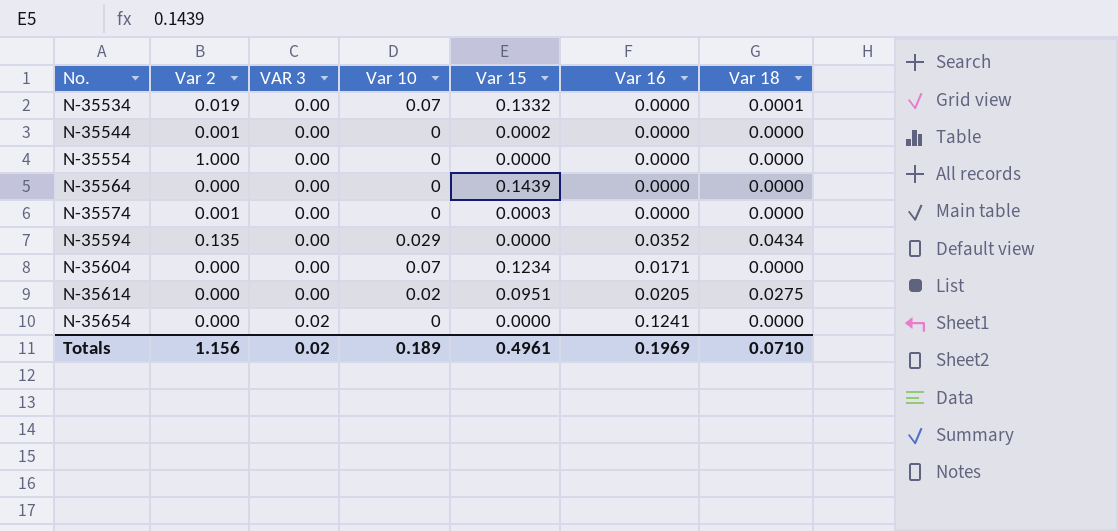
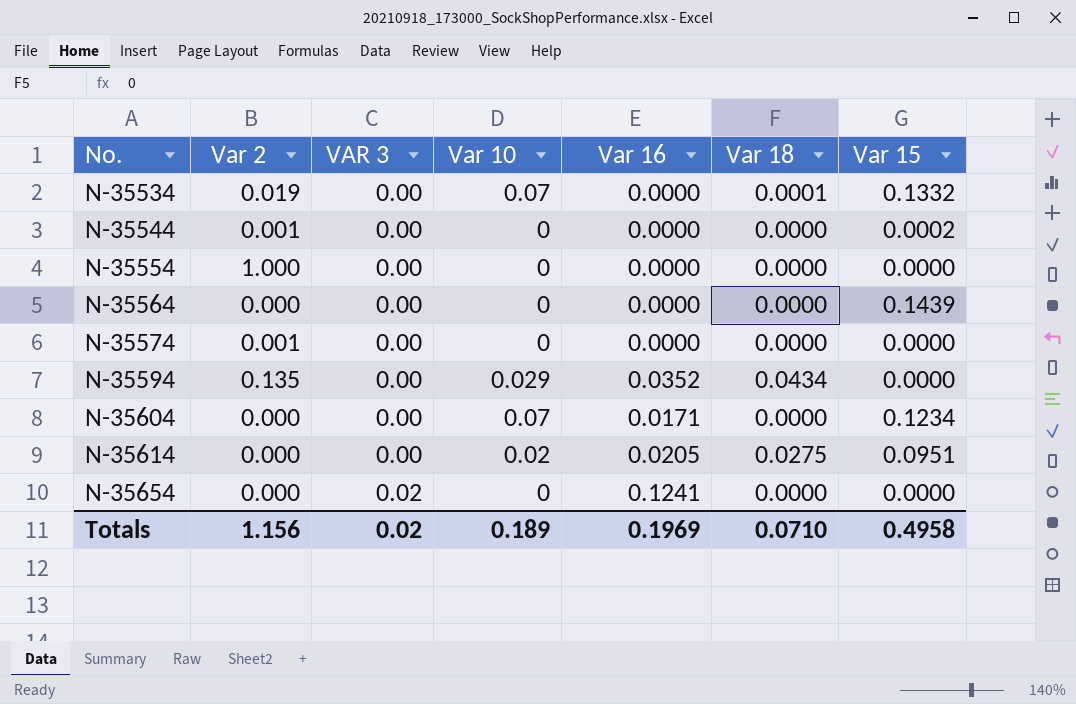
column Var 15 | position: 5 -> 7
N-35574 | Var 15: 0.0003 -> 0.0000
Totals | Var 15: 0.4961 -> 0.4958

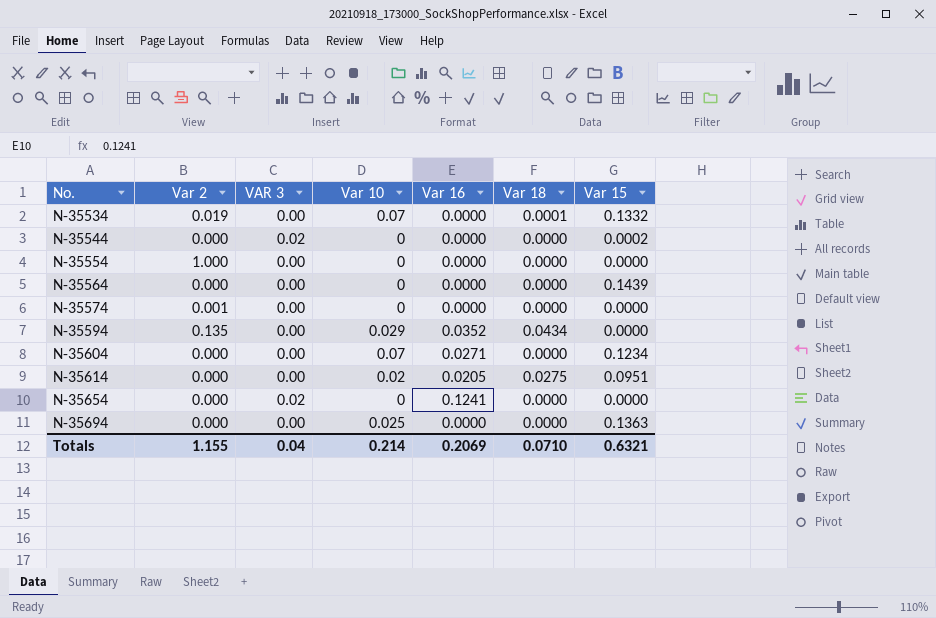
N-35544 | Var 2: 0.001 -> 0.000
N-35544 | VAR 3: 0.00 -> 0.02
N-35604 | Var 16: 0.0171 -> 0.0271
row N-35694: none -> 0.000 | 0.00 | 0.025 | 0.0000 | 0.0000 | 0.1363
Totals | Var 2: 1.156 -> 1.155
Totals | VAR 3: 0.02 -> 0.04
Totals | Var 10: 0.189 -> 0.214
Totals | Var 16: 0.1969 -> 0.2069
Totals | Var 15: 0.4958 -> 0.6321

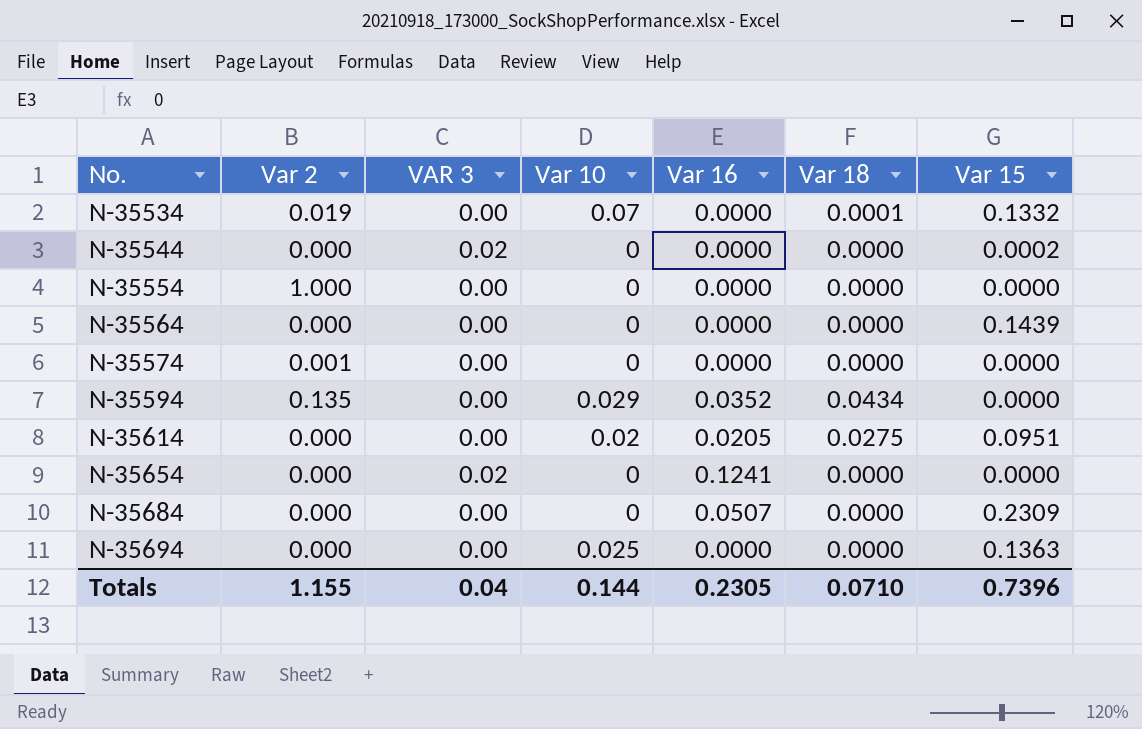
row N-35604: 0.000 | 0.00 | 0.07 | 0.0271 | 0.0000 | 0.1234 -> none
row N-35684: none -> 0.000 | 0.00 | 0 | 0.0507 | 0.0000 | 0.2309
Totals | Var 10: 0.214 -> 0.144
Totals | Var 16: 0.2069 -> 0.2305
Totals | Var 15: 0.6321 -> 0.7396

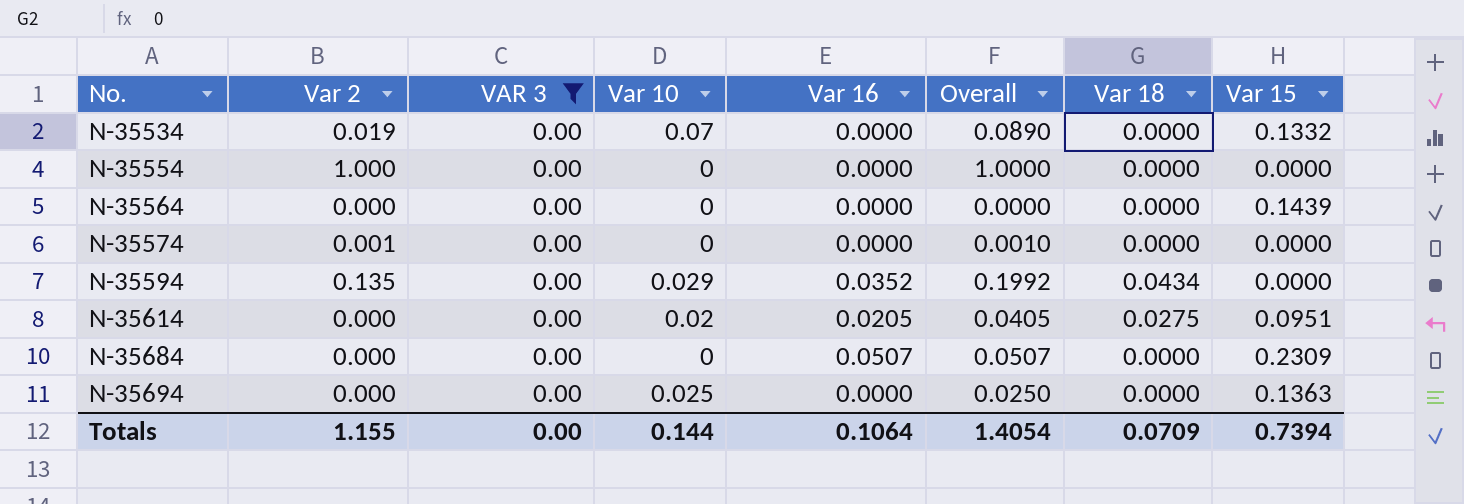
filter: none -> VAR 3 = 0.00
column Overall | formula: none -> [Var 2] + [VAR 3] + [Var 10] + [Var 16]
N-35534 | Var 18: 0.0001 -> 0.0000
Totals | VAR 3: 0.04 -> 0.00
Totals | Var 16: 0.2305 -> 0.1064
Totals | Var 18: 0.0710 -> 0.0709
Totals | Var 15: 0.7396 -> 0.7394

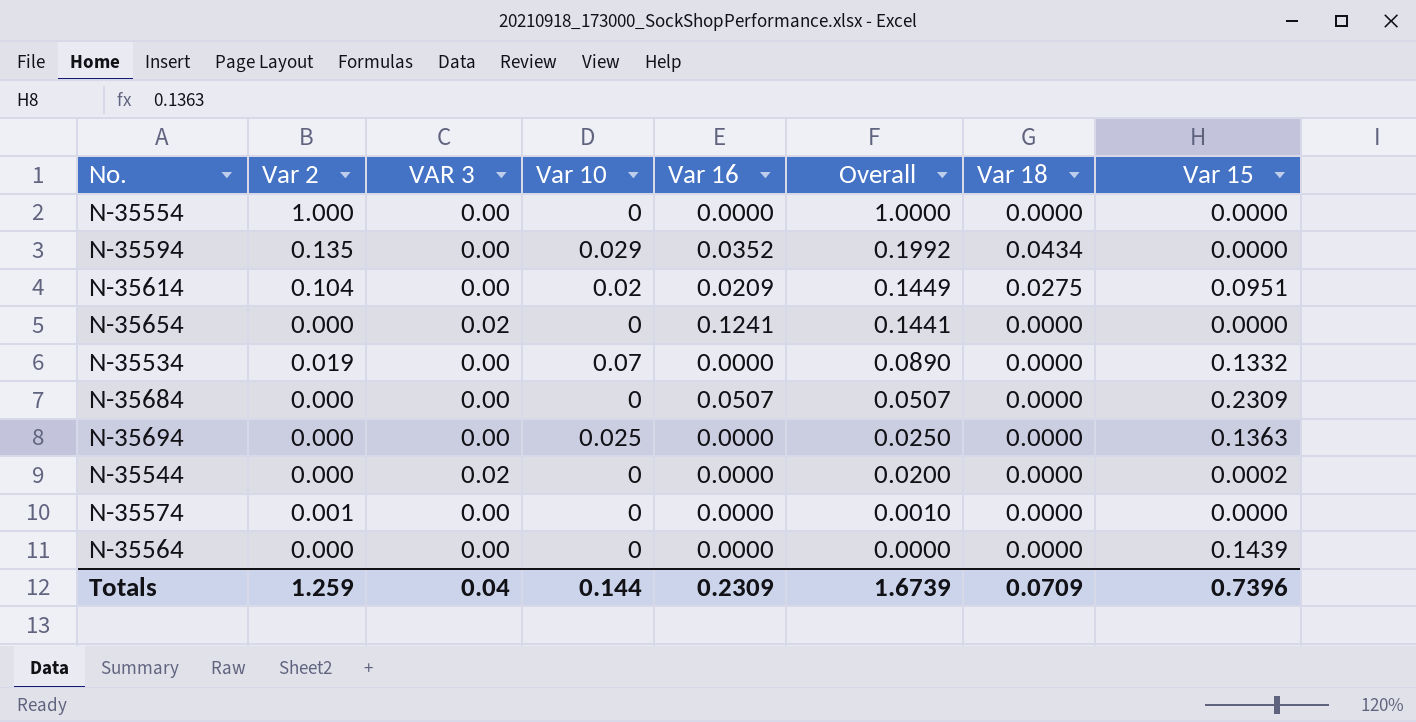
filter: VAR 3 = 0.00 -> none
row order: No. ascending -> Overall descending
N-35614 | Var 2: 0.000 -> 0.104
N-35614 | Var 16: 0.0205 -> 0.0209
N-35614 | Overall: 0.0405 -> 0.1449
Totals | Var 2: 1.155 -> 1.259
Totals | VAR 3: 0.00 -> 0.04
Totals | Var 16: 0.1064 -> 0.2309
Totals | Overall: 1.4054 -> 1.6739
Totals | Var 15: 0.7394 -> 0.7396

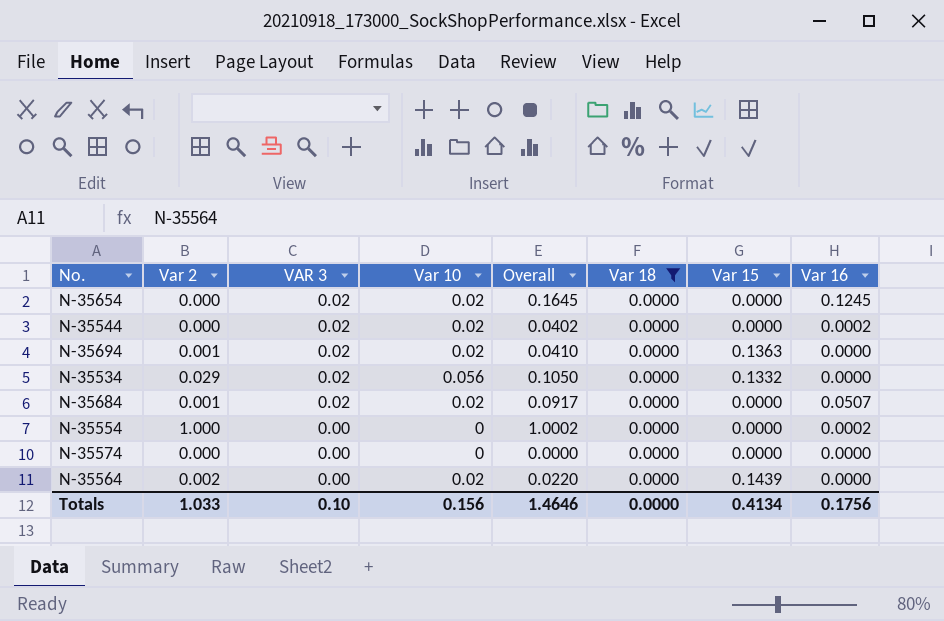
filter: none -> Var 18 = 0.0000
row order: Overall descending -> VAR 3 descending
column Var 16 | position: 5 -> 8
N-35654 | Var 10: 0 -> 0.02
N-35654 | Overall: 0.1441 -> 0.1645
N-35654 | Var 16: 0.1241 -> 0.1245
N-35544 | Var 10: 0 -> 0.02
N-35544 | Overall: 0.0200 -> 0.0402
N-35544 | Var 15: 0.0002 -> 0.0000
N-35544 | Var 16: 0.0000 -> 0.0002
N-35694 | Var 2: 0.000 -> 0.001
N-35694 | VAR 3: 0.00 -> 0.02
N-35694 | Var 10: 0.025 -> 0.02
N-35694 | Overall: 0.0250 -> 0.0410
N-35534 | Var 2: 0.019 -> 0.029
N-35534 | VAR 3: 0.00 -> 0.02
N-35534 | Var 10: 0.07 -> 0.056
N-35534 | Overall: 0.0890 -> 0.1050
N-35684 | Var 2: 0.000 -> 0.001
N-35684 | VAR 3: 0.00 -> 0.02
N-35684 | Var 10: 0 -> 0.02
N-35684 | Overall: 0.0507 -> 0.0917
N-35684 | Var 15: 0.2309 -> 0.0000
N-35554 | Overall: 1.0000 -> 1.0002
N-35554 | Var 16: 0.0000 -> 0.0002
N-35574 | Var 2: 0.001 -> 0.000
N-35574 | Overall: 0.0010 -> 0.0000
N-35564 | Var 2: 0.000 -> 0.002
N-35564 | Var 10: 0 -> 0.02
N-35564 | Overall: 0.0000 -> 0.0220
Totals | Var 2: 1.259 -> 1.033
Totals | VAR 3: 0.04 -> 0.10
Totals | Var 10: 0.144 -> 0.156
Totals | Overall: 1.6739 -> 1.4646
Totals | Var 18: 0.0709 -> 0.0000
Totals | Var 15: 0.7396 -> 0.4134
Totals | Var 16: 0.2309 -> 0.1756

